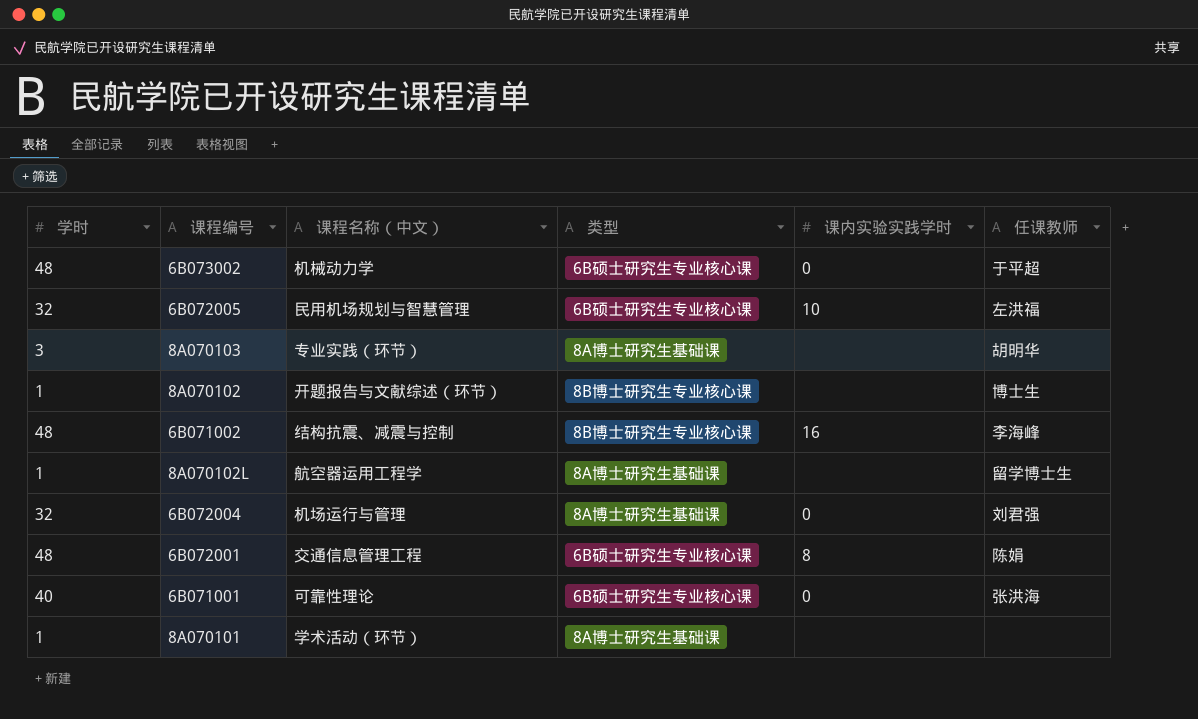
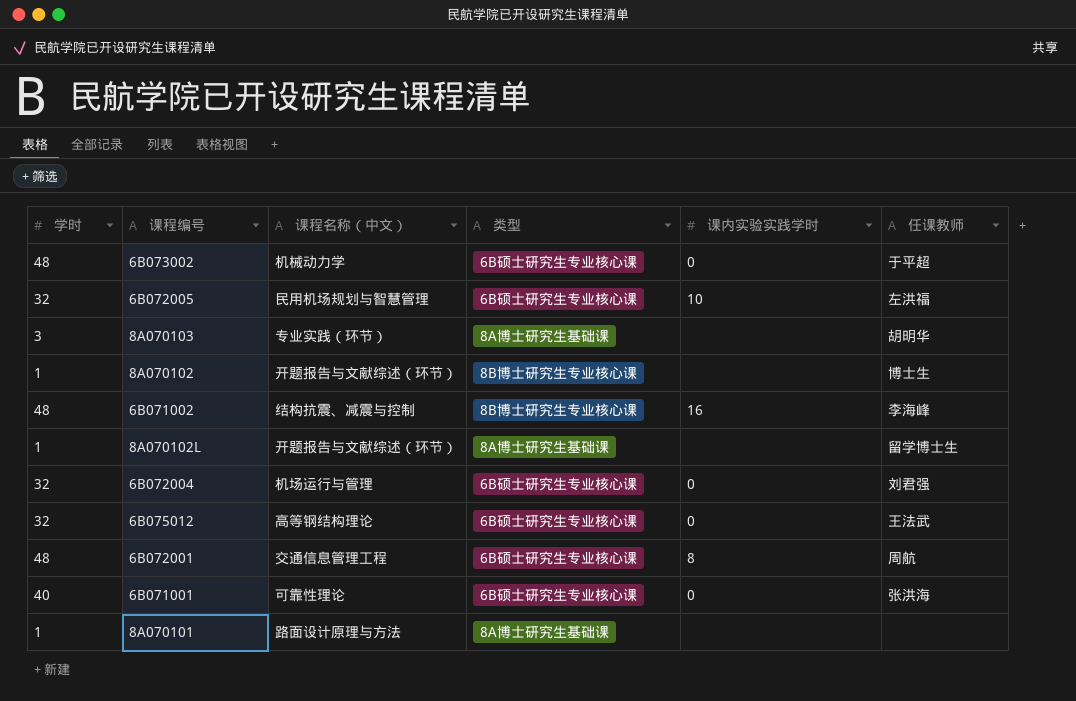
8A070102L | 课程名称（中文）: 航空器运用工程学 -> 开题报告与文献综述（环节）
6B072004 | 类型: 8A博士研究生基础课 -> 6B硕士研究生专业核心课
row 6B075012: none -> 32 | 高等钢结构理论 | 6B硕士研究生专业核心课 | 0 | 王法武
6B072001 | 任课教师: 陈娟 -> 周航
8A070101 | 课程名称（中文）: 学术活动（环节） -> 路面设计原理与方法

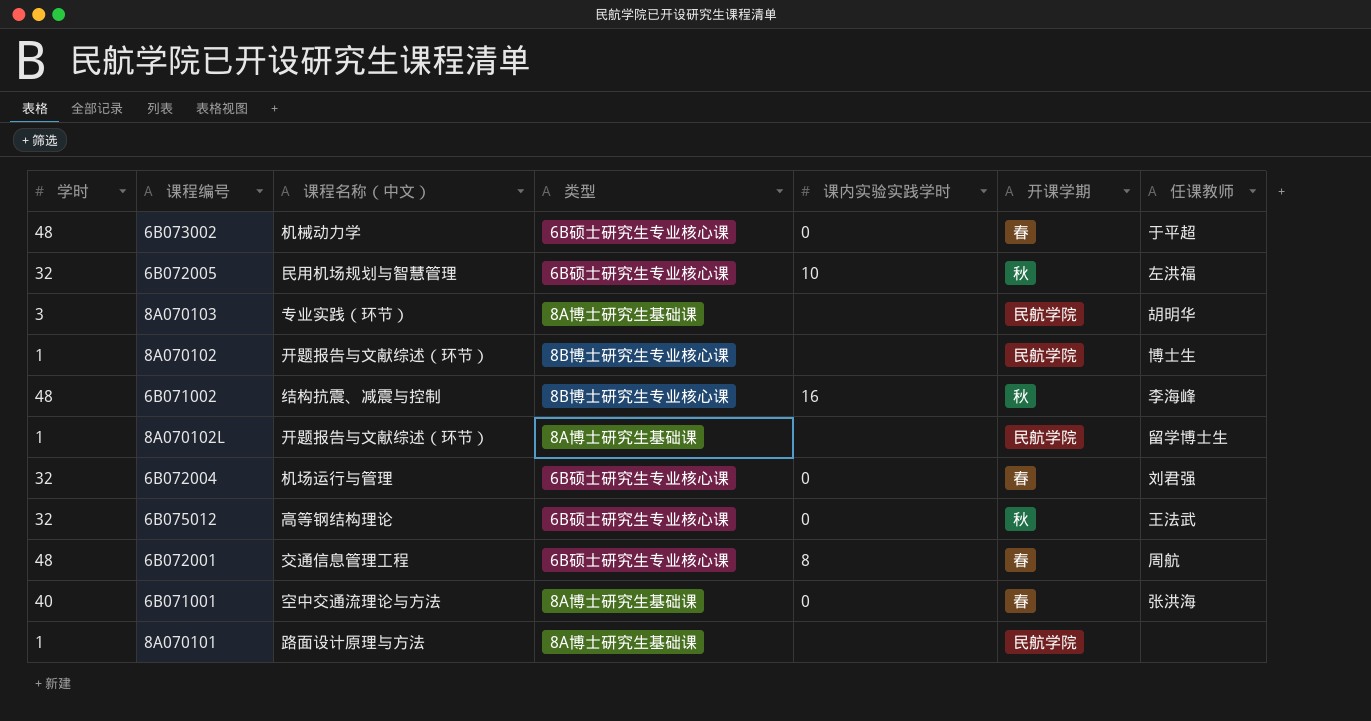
column 开课学期 | position: none -> 6
6B071001 | 课程名称（中文）: 可靠性理论 -> 空中交通流理论与方法
6B071001 | 类型: 6B硕士研究生专业核心课 -> 8A博士研究生基础课

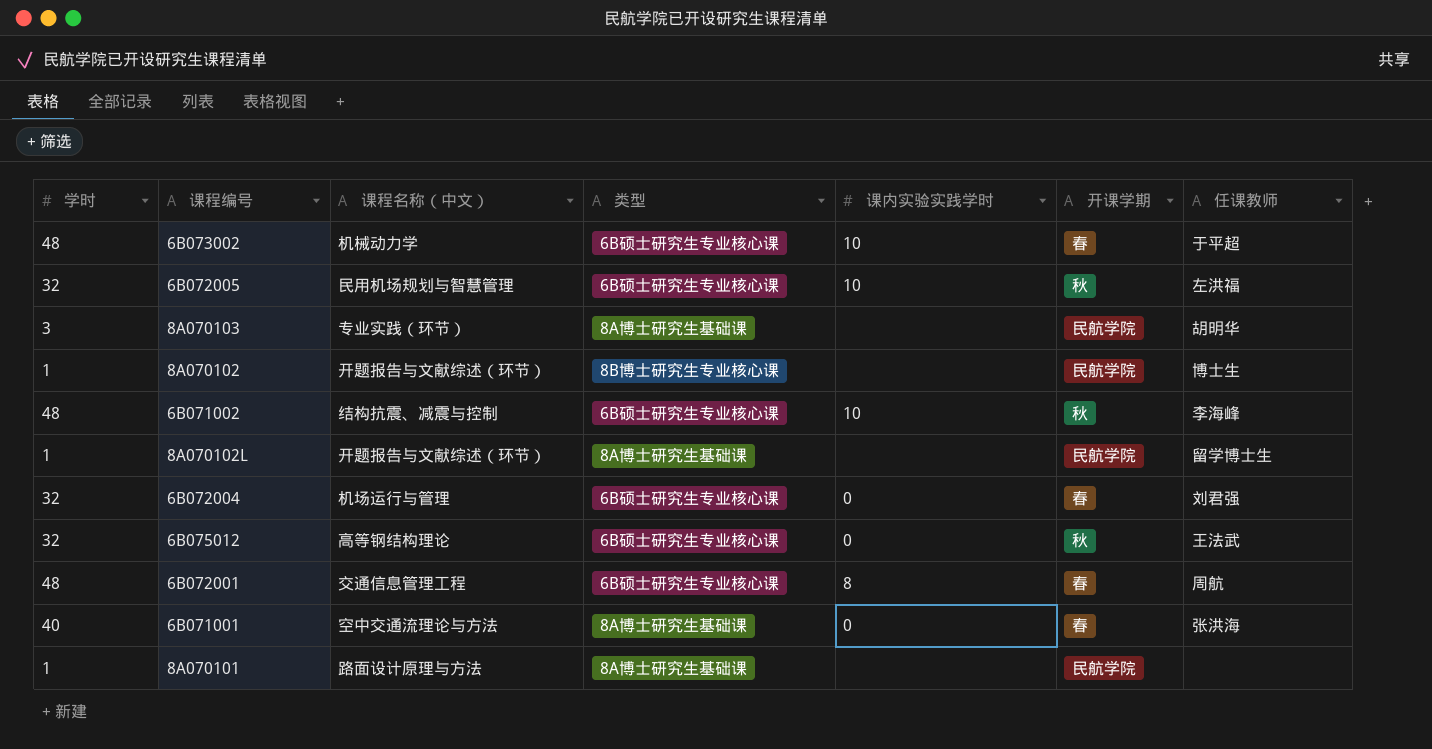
6B073002 | 课内实验实践学时: 0 -> 10
6B071002 | 类型: 8B博士研究生专业核心课 -> 6B硕士研究生专业核心课
6B071002 | 课内实验实践学时: 16 -> 10

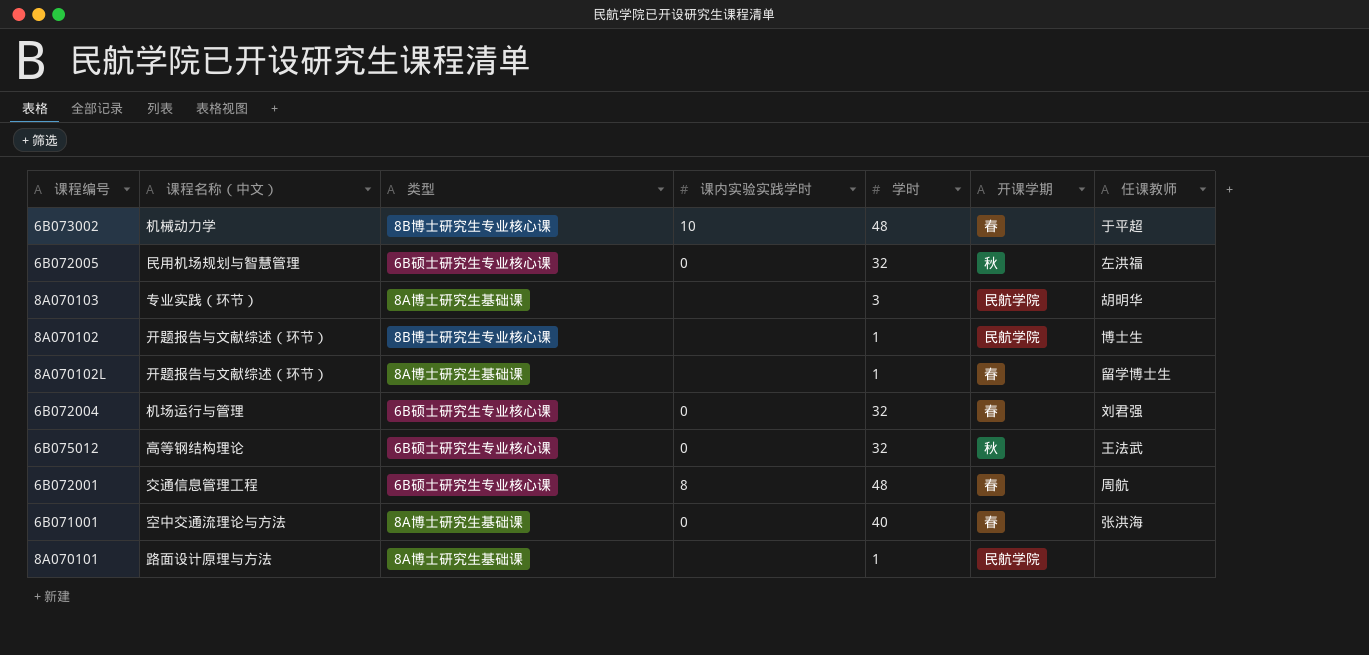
column 学时 | position: 1 -> 5
row 6B071002: 48 | 结构抗震、减震与控制 | 6B硕士研究生专业核心课 | 10 | 秋 | 李海峰 -> none
6B073002 | 类型: 6B硕士研究生专业核心课 -> 8B博士研究生专业核心课
6B072005 | 课内实验实践学时: 10 -> 0
8A070102L | 开课学期: 民航学院 -> 春

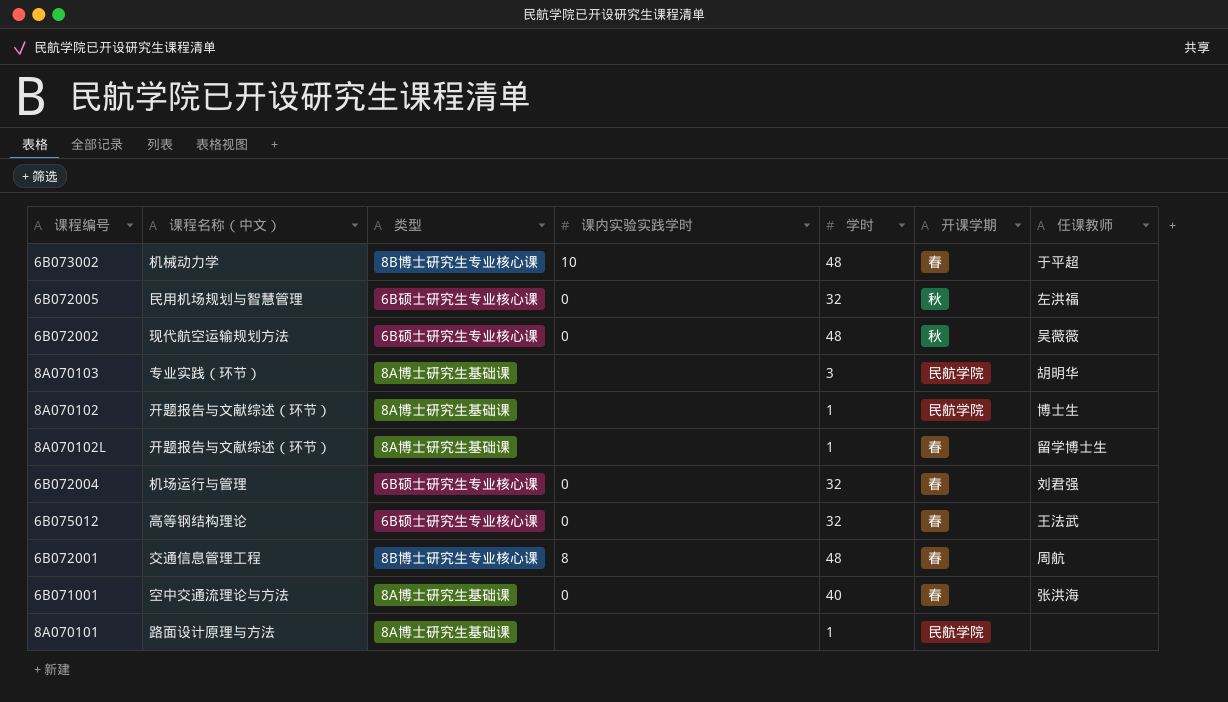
row 6B072002: none -> 现代航空运输规划方法 | 6B硕士研究生专业核心课 | 0 | 48 | 秋 | 吴薇薇
8A070102 | 类型: 8B博士研究生专业核心课 -> 8A博士研究生基础课
6B075012 | 开课学期: 秋 -> 春
6B072001 | 类型: 6B硕士研究生专业核心课 -> 8B博士研究生专业核心课

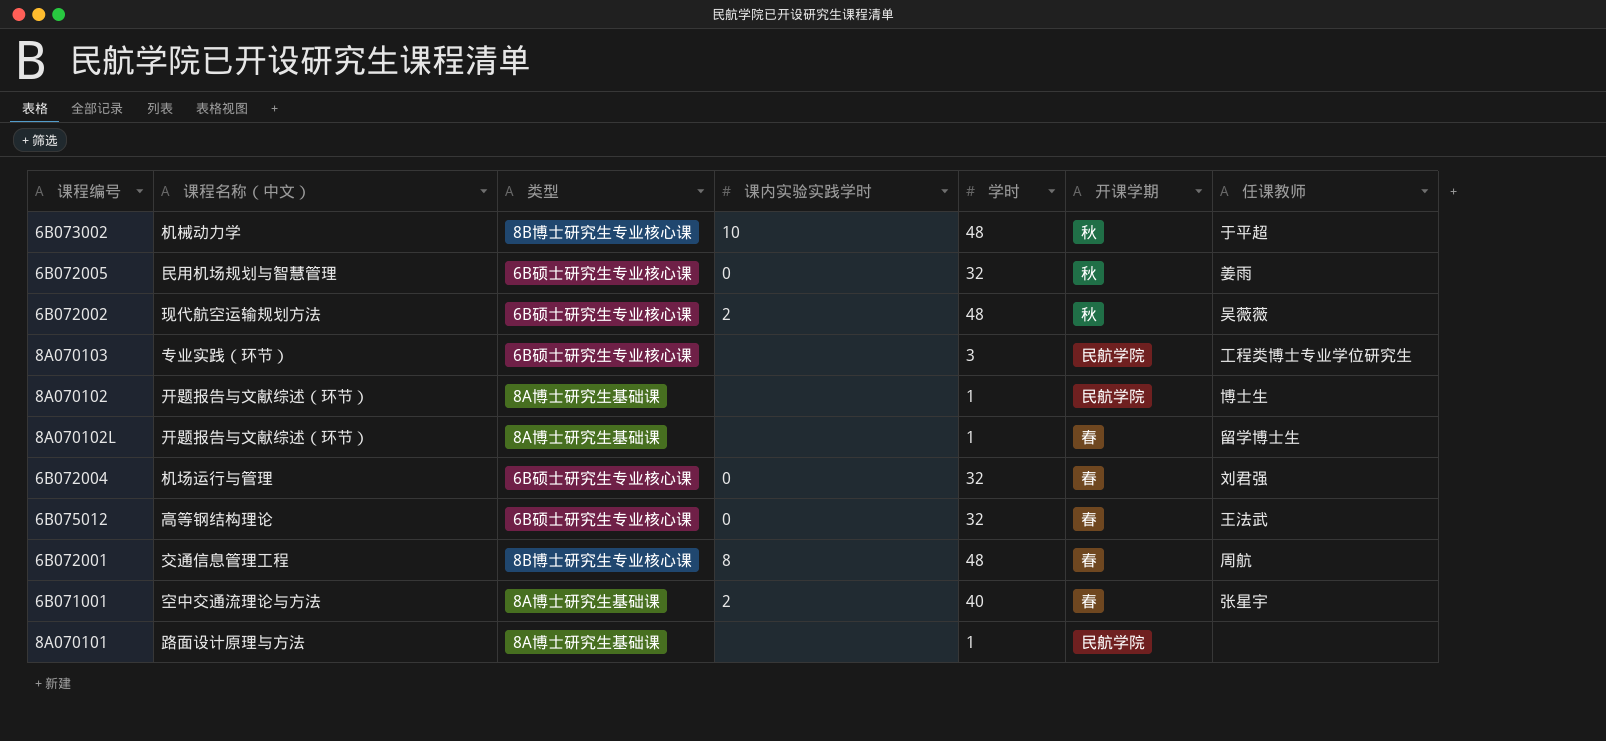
6B073002 | 开课学期: 春 -> 秋
6B072005 | 任课教师: 左洪福 -> 姜雨
6B072002 | 课内实验实践学时: 0 -> 2
8A070103 | 类型: 8A博士研究生基础课 -> 6B硕士研究生专业核心课
8A070103 | 任课教师: 胡明华 -> 工程类博士专业学位研究生
6B071001 | 课内实验实践学时: 0 -> 2
6B071001 | 任课教师: 张洪海 -> 张星宇

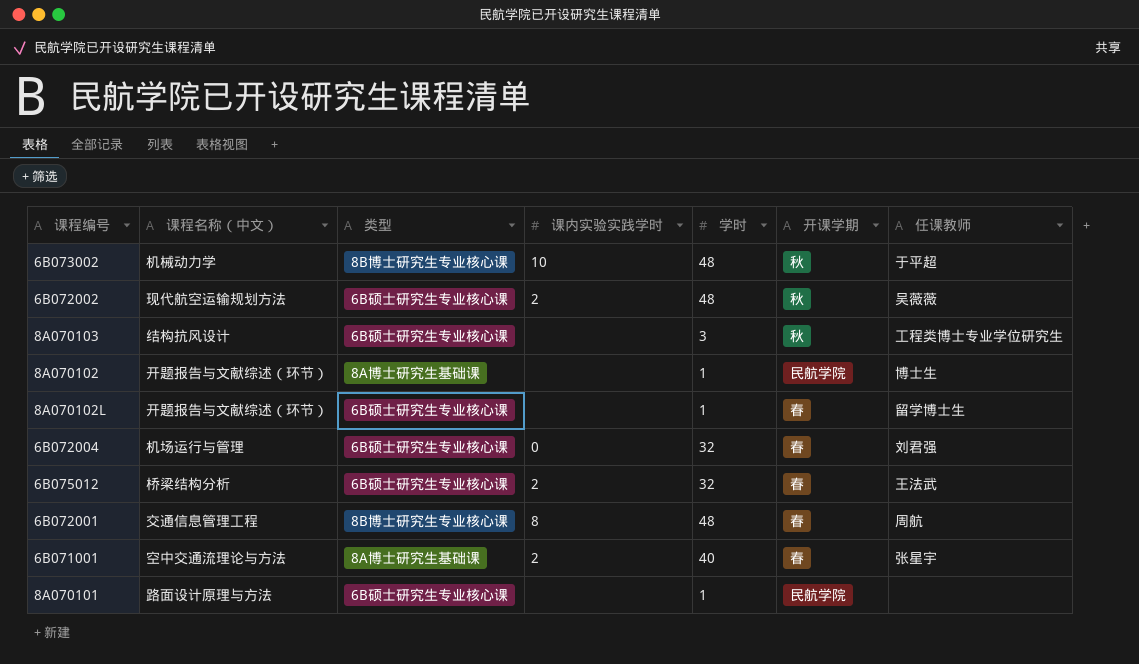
row 6B072005: 民用机场规划与智慧管理 | 6B硕士研究生专业核心课 | 0 | 32 | 秋 | 姜雨 -> none
8A070103 | 课程名称（中文）: 专业实践（环节） -> 结构抗风设计
8A070103 | 开课学期: 民航学院 -> 秋
8A070102L | 类型: 8A博士研究生基础课 -> 6B硕士研究生专业核心课
6B075012 | 课程名称（中文）: 高等钢结构理论 -> 桥梁结构分析
6B075012 | 课内实验实践学时: 0 -> 2
8A070101 | 类型: 8A博士研究生基础课 -> 6B硕士研究生专业核心课

